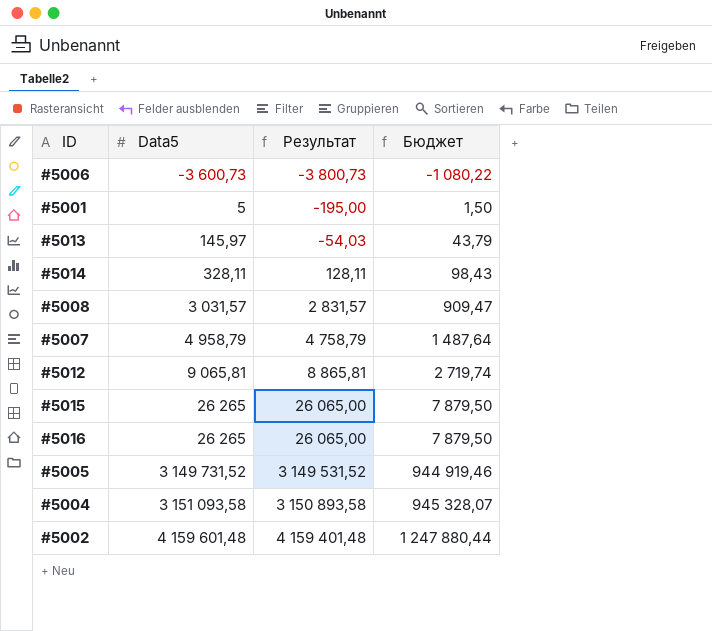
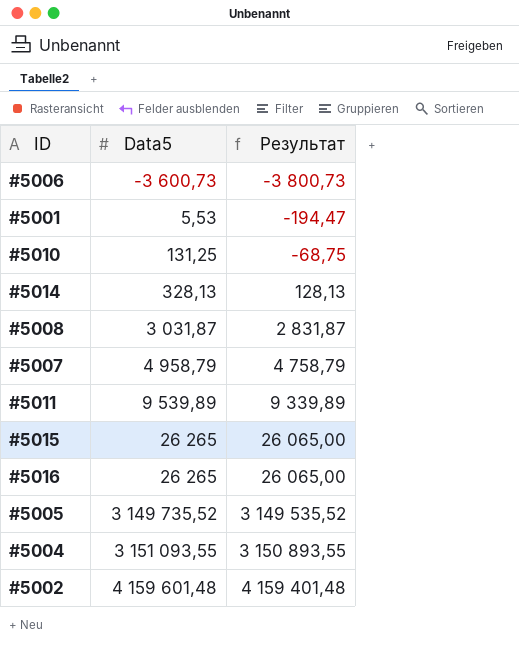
column Бюджет | formula: [Data5] * 0,3 -> none
row #5013: 145,97 | -54,03 | 43,79 -> none
row #5012: 9 065,81 | 8 865,81 | 2 719,74 -> none
#5001 | Data5: 5 -> 5,53
#5001 | Результат: -195,00 -> -194,47
row #5010: none -> 131,25 | -68,75
#5014 | Data5: 328,11 -> 328,13
#5014 | Результат: 128,11 -> 128,13
#5008 | Data5: 3 031,57 -> 3 031,87
#5008 | Результат: 2 831,57 -> 2 831,87
row #5011: none -> 9 539,89 | 9 339,89
#5005 | Data5: 3 149 731,52 -> 3 149 735,52
#5005 | Результат: 3 149 531,52 -> 3 149 535,52
#5004 | Data5: 3 151 093,58 -> 3 151 093,55
#5004 | Результат: 3 150 893,58 -> 3 150 893,55

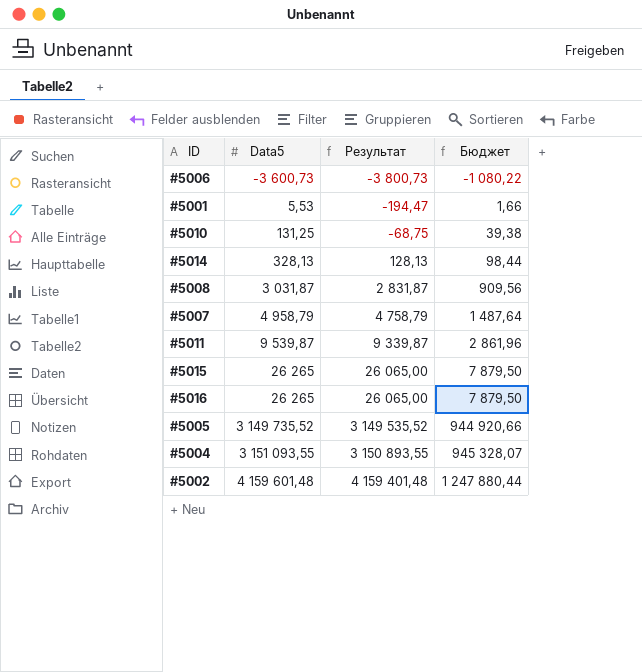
column Бюджет | formula: none -> [Data5] * 0,3
#5011 | Data5: 9 539,89 -> 9 539,87
#5011 | Результат: 9 339,89 -> 9 339,87

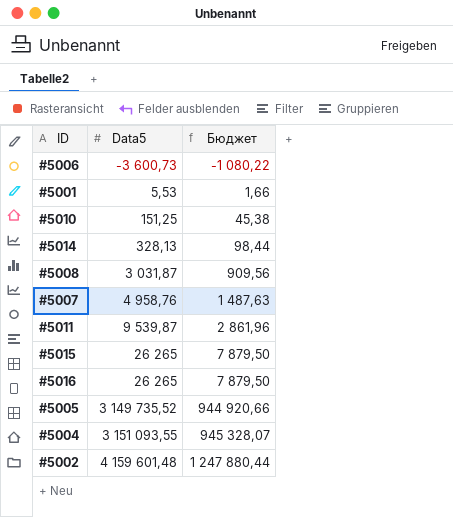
column Результат | formula: [Data5] - 200 -> none
#5010 | Data5: 131,25 -> 151,25
#5010 | Бюджет: 39,38 -> 45,38
#5007 | Data5: 4 958,79 -> 4 958,76
#5007 | Бюджет: 1 487,64 -> 1 487,63

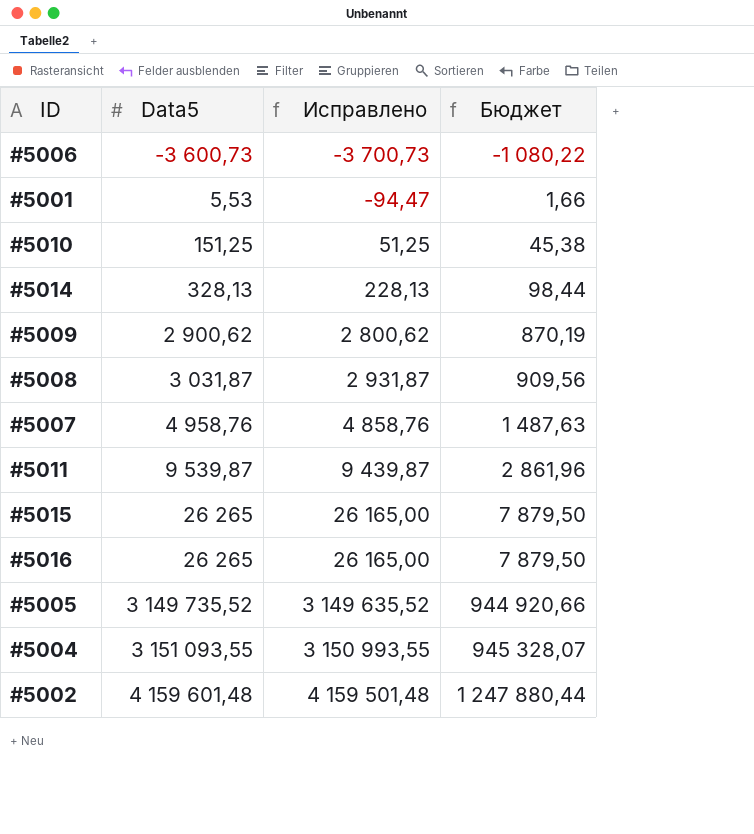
column Исправлено | formula: none -> [Data5] - 100
row #5009: none -> 2 900,62 | 2 800,62 | 870,19

